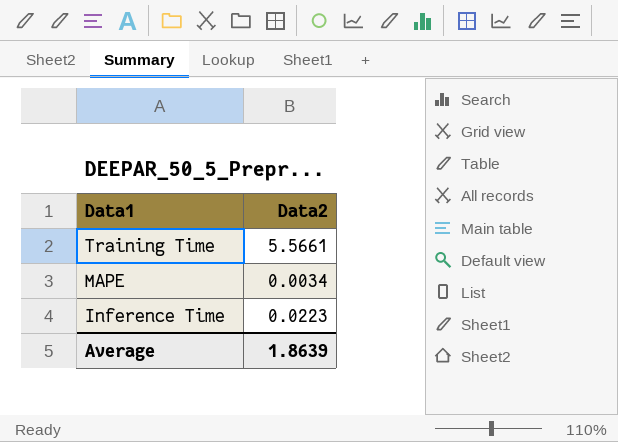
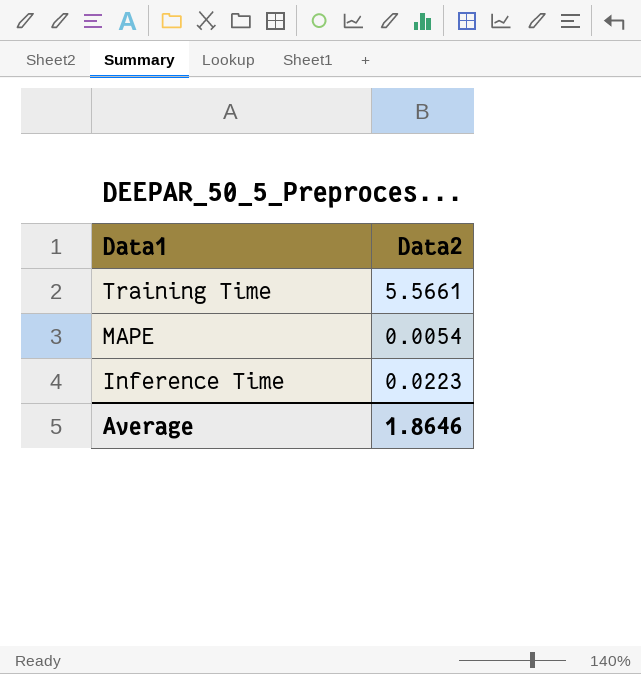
MAPE | Data2: 0.0034 -> 0.0054
Average | Data2: 1.8639 -> 1.8646

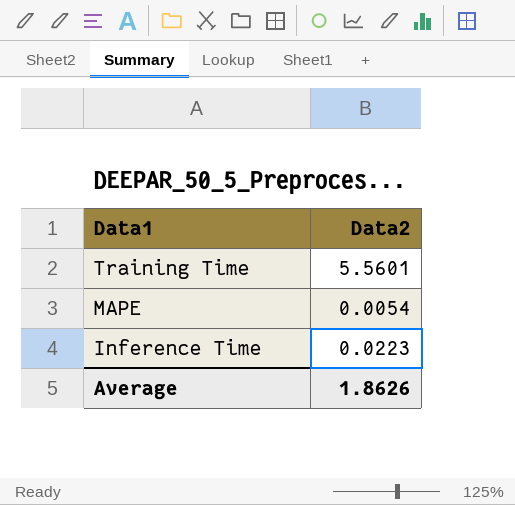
Training Time | Data2: 5.5661 -> 5.5601
Average | Data2: 1.8646 -> 1.8626

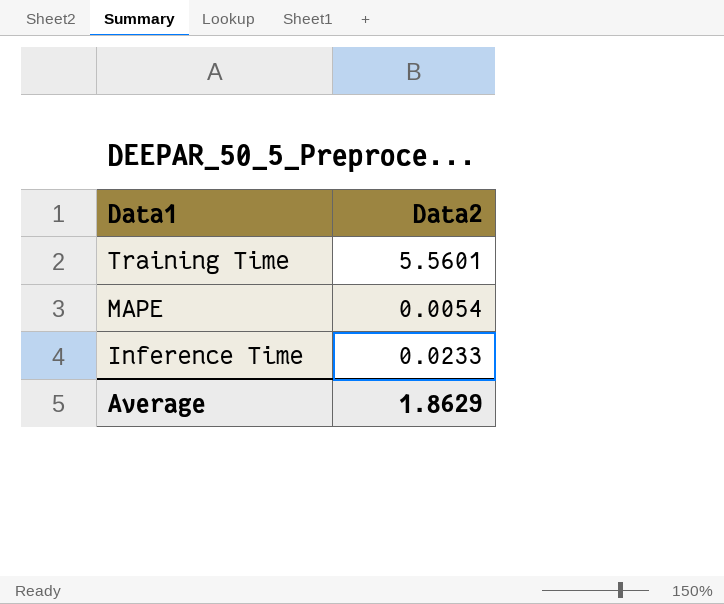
Inference Time | Data2: 0.0223 -> 0.0233
Average | Data2: 1.8626 -> 1.8629

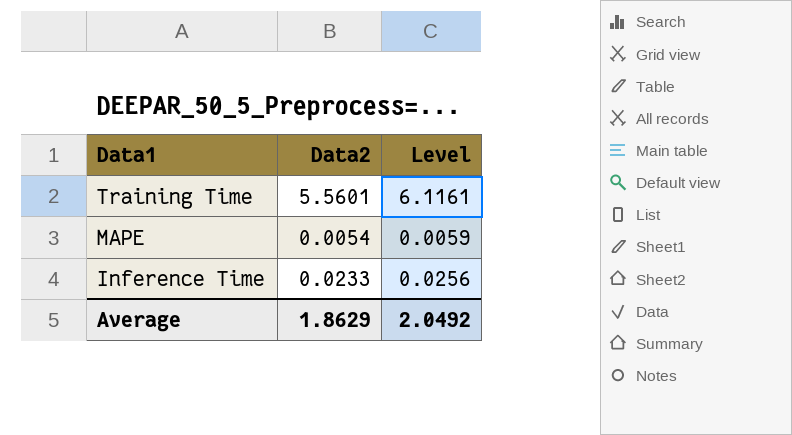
column Level | formula: none -> [Data2] * 1.1

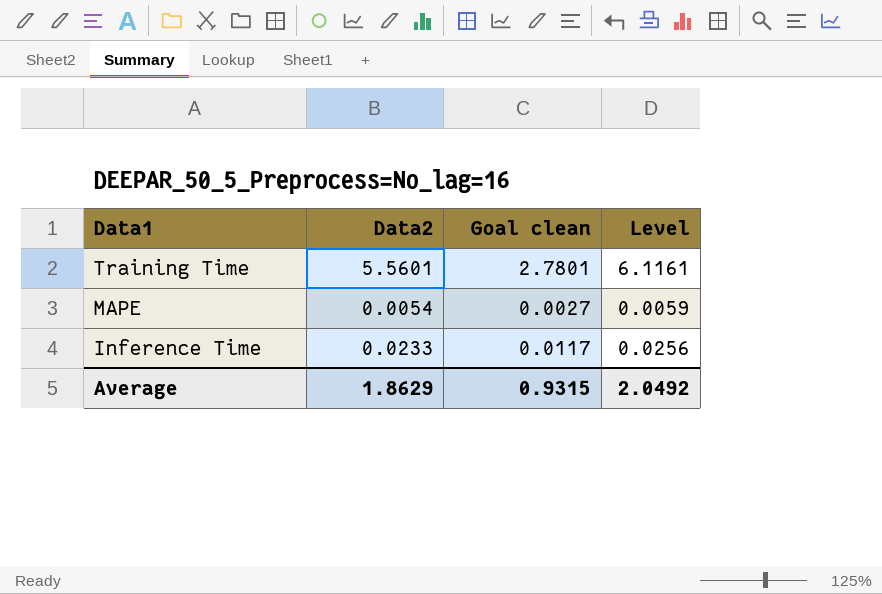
column Goal clean | formula: none -> [Data2] * 0.5

